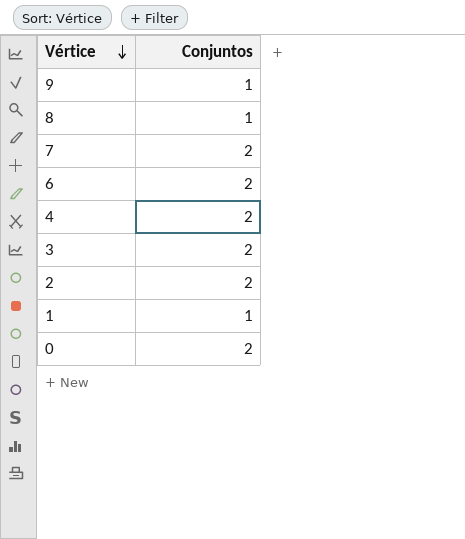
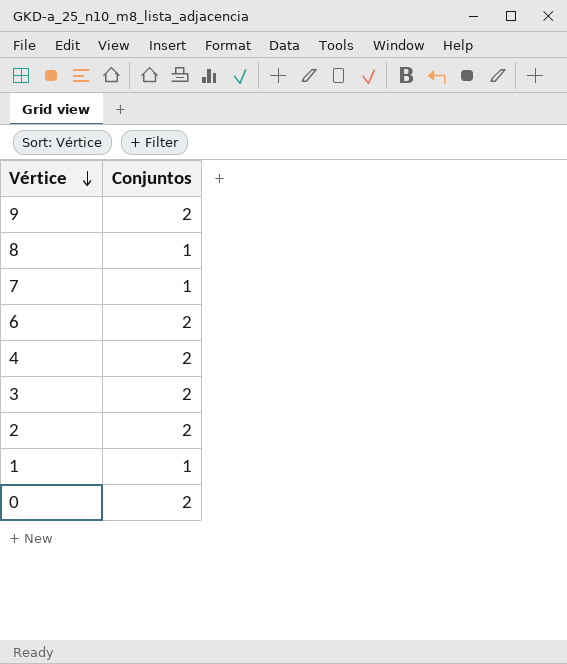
9 | Conjuntos: 1 -> 2
7 | Conjuntos: 2 -> 1

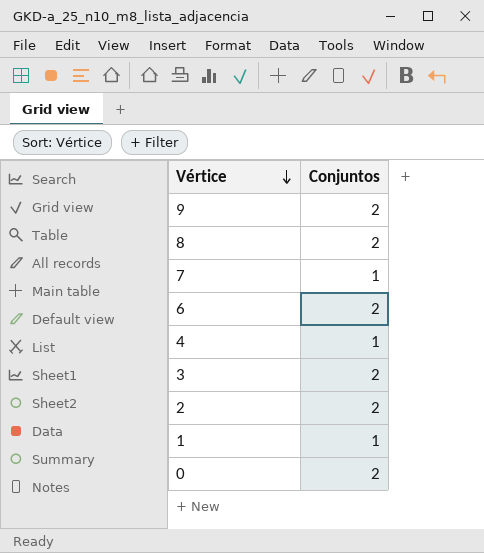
8 | Conjuntos: 1 -> 2
4 | Conjuntos: 2 -> 1

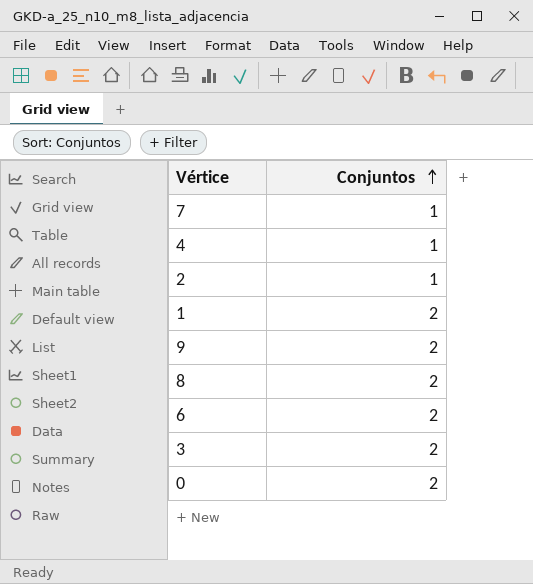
row order: Vértice descending -> Conjuntos ascending
2 | Conjuntos: 2 -> 1
1 | Conjuntos: 1 -> 2

